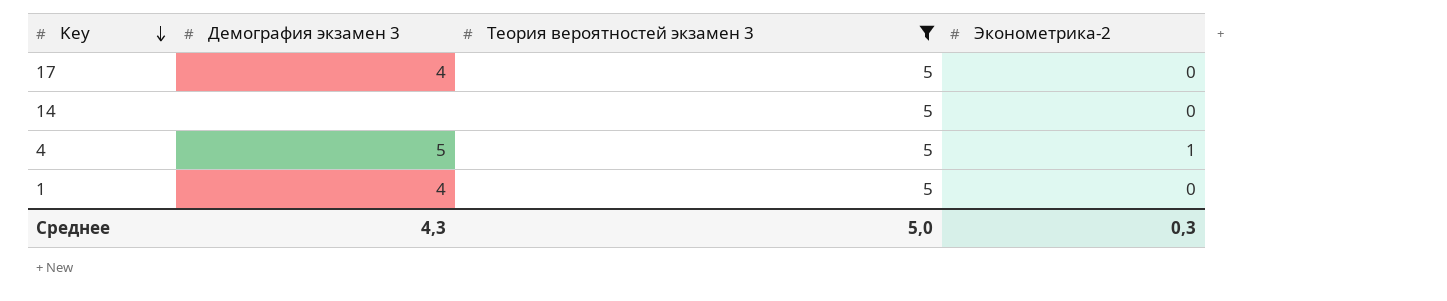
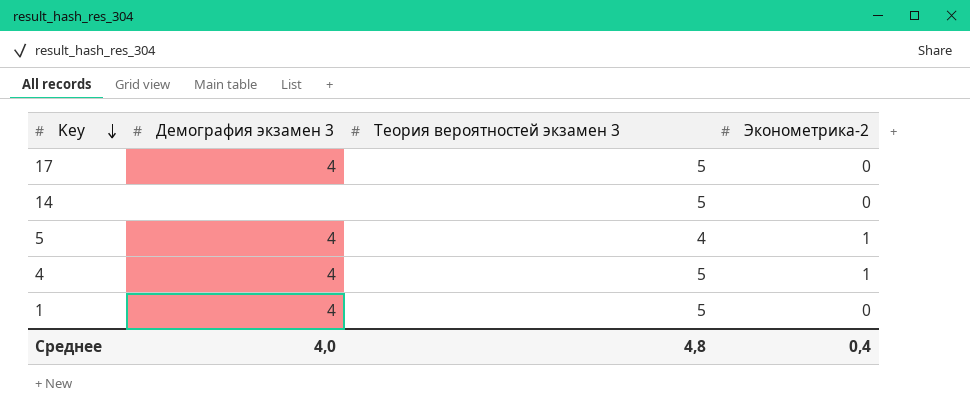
filter: Теория вероятностей экзамен 3 = 5 -> none
4 | Демография экзамен 3: 5 -> 4
Среднее | Демография экзамен 3: 4,3 -> 4,0
Среднее | Теория вероятностей экзамен 3: 5,0 -> 4,8
Среднее | Эконометрика-2: 0,3 -> 0,4

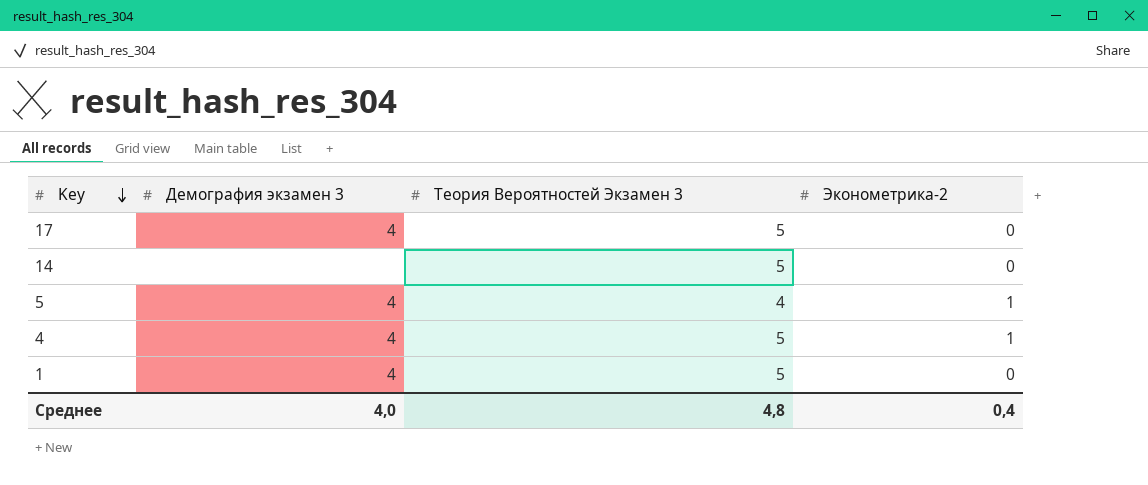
column name: Теория вероятностей экзамен 3 -> Теория Вероятностей Экзамен 3

